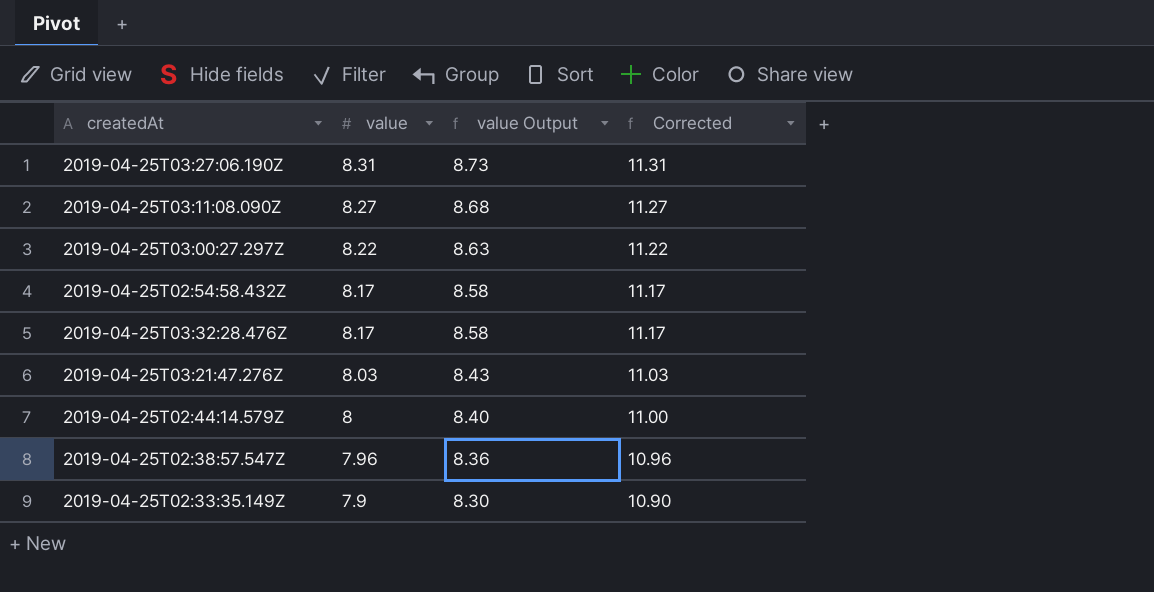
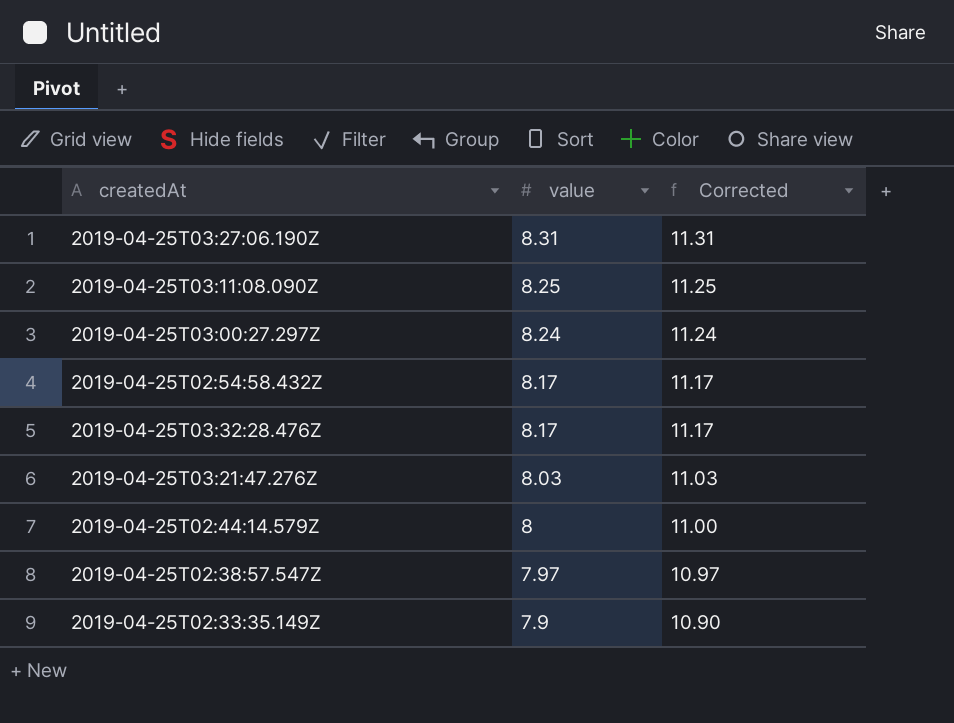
column value Output | formula: [value] * 1.05 -> none
2019-04-25T03:11:08.090Z | value: 8.27 -> 8.25
2019-04-25T03:11:08.090Z | Corrected: 11.27 -> 11.25
2019-04-25T03:00:27.297Z | value: 8.22 -> 8.24
2019-04-25T03:00:27.297Z | Corrected: 11.22 -> 11.24
2019-04-25T02:38:57.547Z | value: 7.96 -> 7.97
2019-04-25T02:38:57.547Z | Corrected: 10.96 -> 10.97

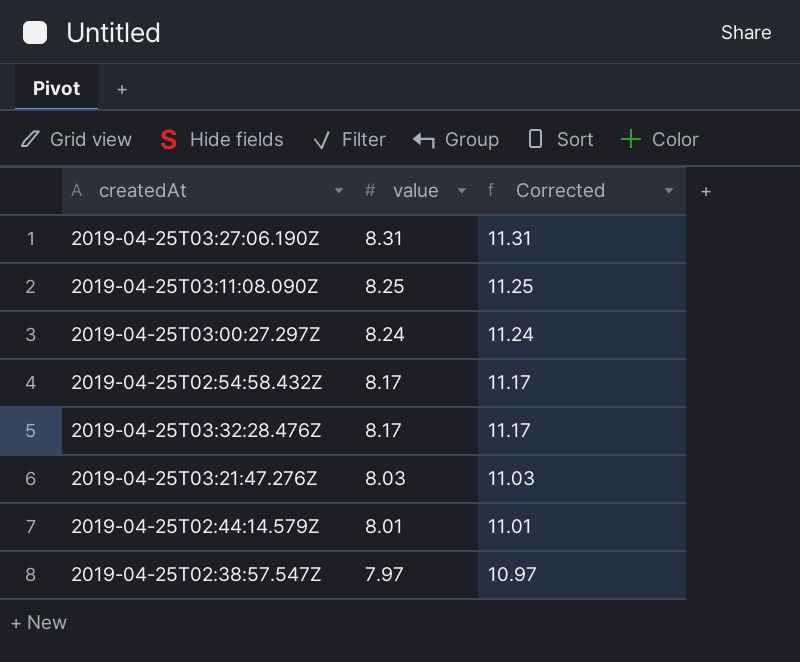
row 2019-04-25T02:33:35.149Z: 7.9 | 10.90 -> none
2019-04-25T02:44:14.579Z | value: 8 -> 8.01
2019-04-25T02:44:14.579Z | Corrected: 11.00 -> 11.01

